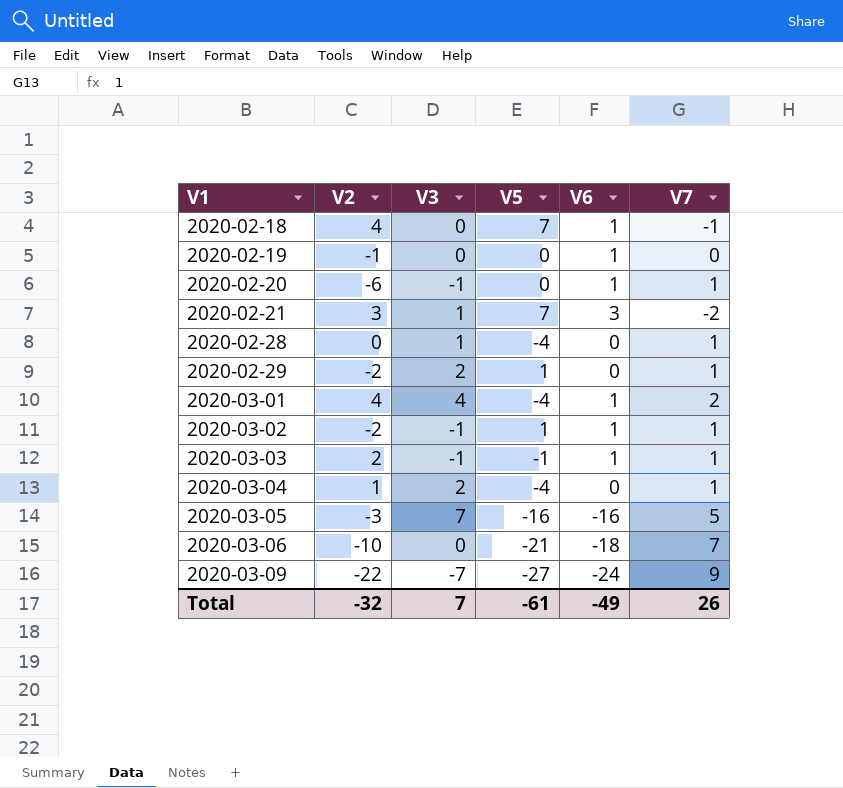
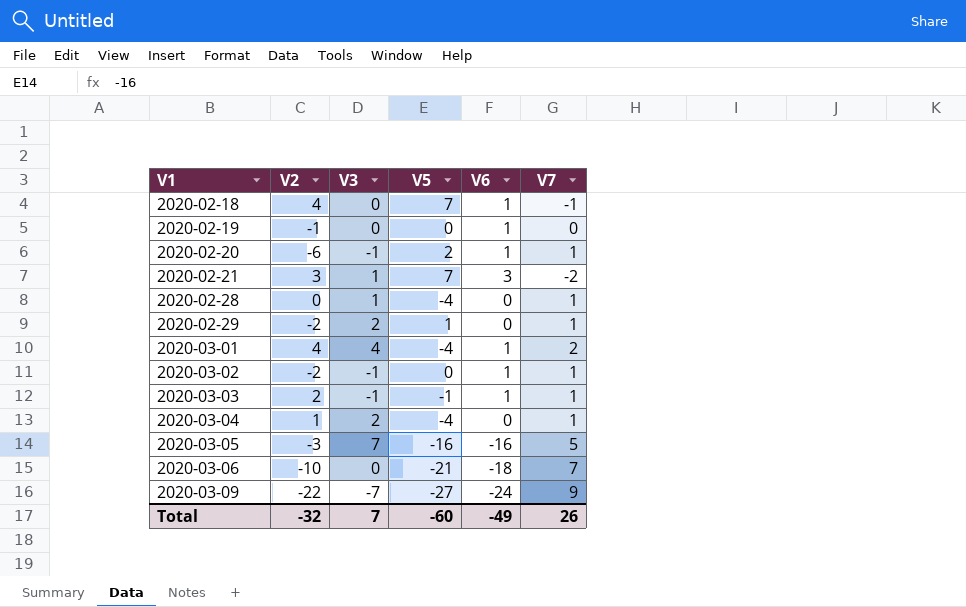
2020-02-20 | V5: 0 -> 2
2020-03-02 | V5: 1 -> 0
Total | V5: -61 -> -60

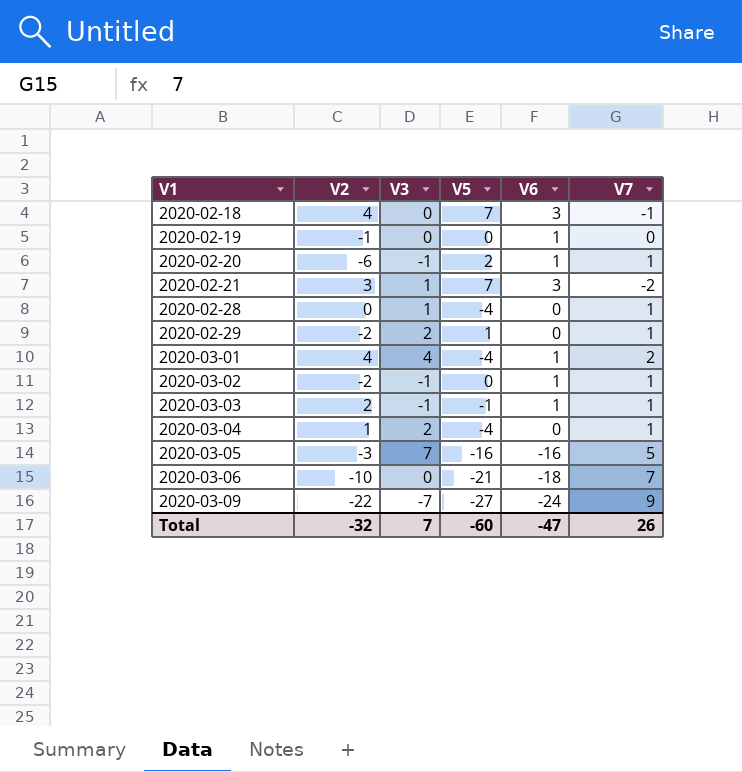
2020-02-18 | V6: 1 -> 3
Total | V6: -49 -> -47

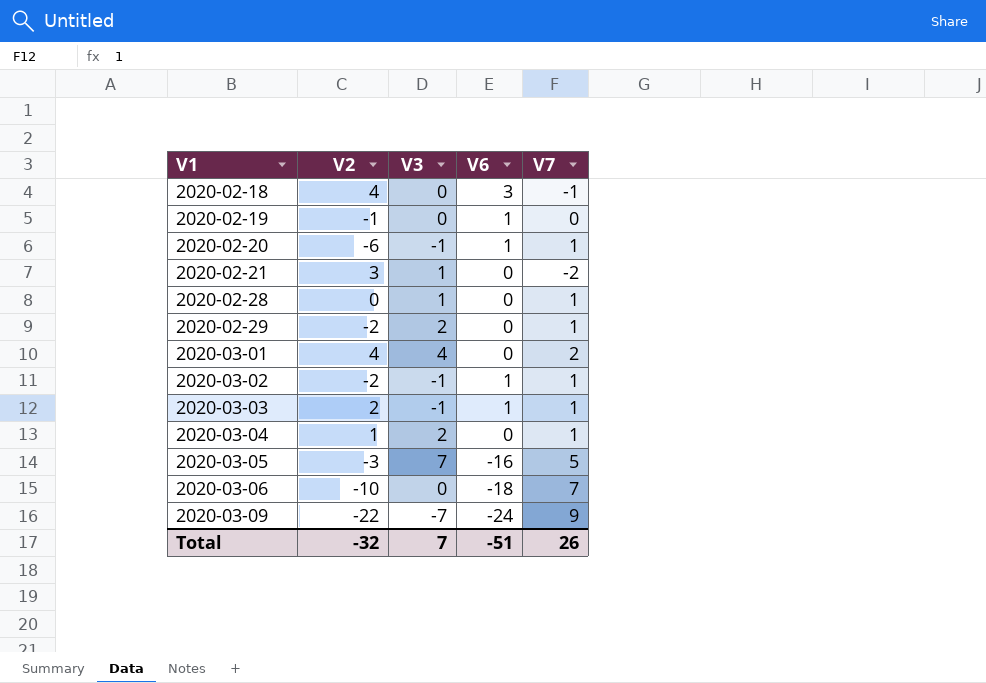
column V5 | position: 4 -> none
2020-02-21 | V6: 3 -> 0
2020-03-01 | V6: 1 -> 0
Total | V6: -47 -> -51

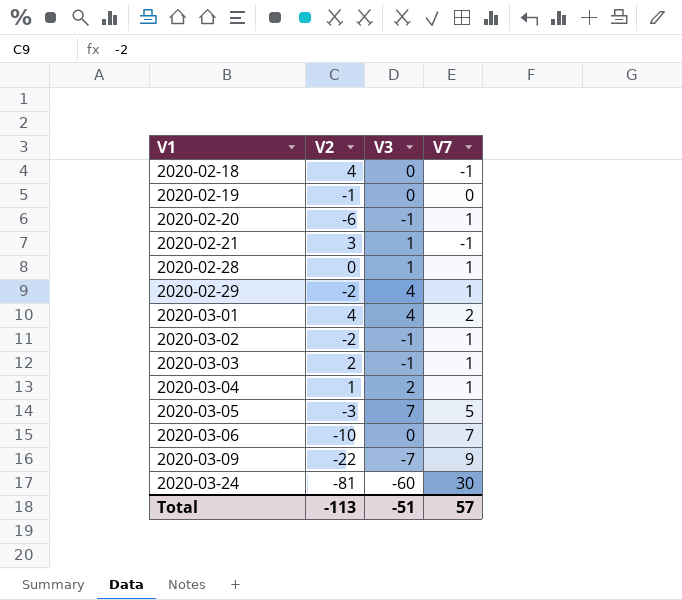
column V6 | position: 4 -> none
2020-02-21 | V7: -2 -> -1
2020-02-29 | V3: 2 -> 4
row 2020-03-24: none -> -81 | -60 | 30
Total | V2: -32 -> -113
Total | V3: 7 -> -51
Total | V7: 26 -> 57

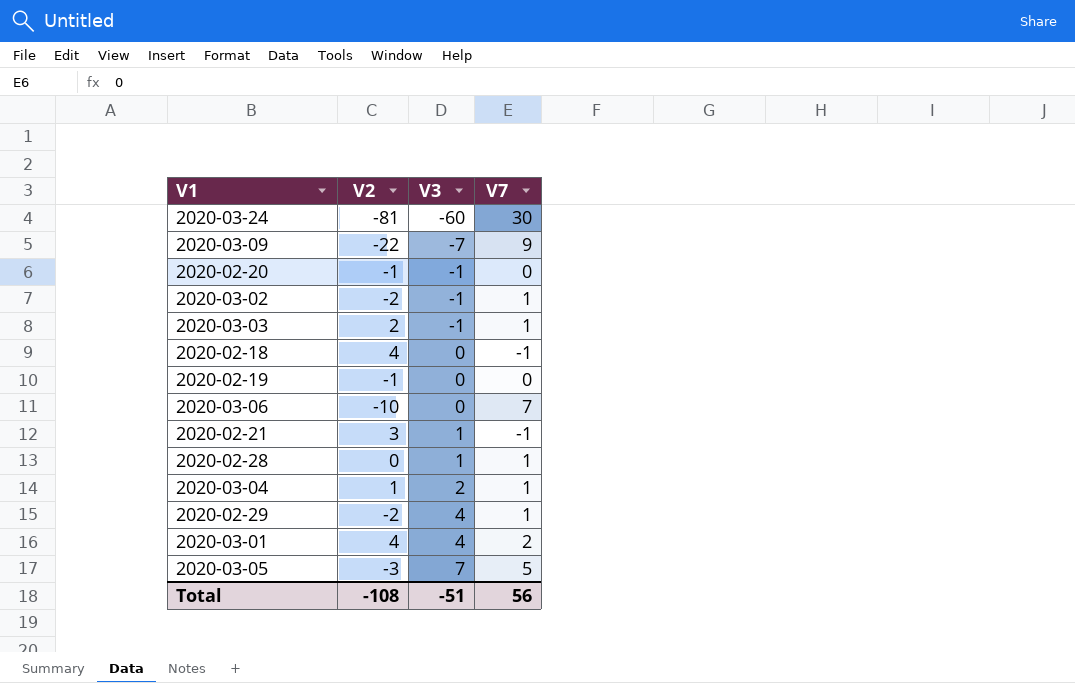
row order: V1 ascending -> V3 ascending
2020-02-20 | V2: -6 -> -1
2020-02-20 | V7: 1 -> 0
Total | V2: -113 -> -108
Total | V7: 57 -> 56

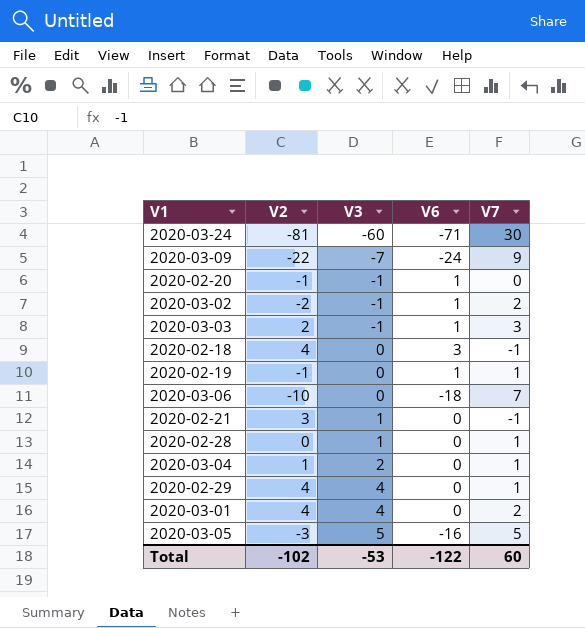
column V6 | position: none -> 4
2020-03-02 | V7: 1 -> 2
2020-03-03 | V7: 1 -> 3
2020-02-19 | V7: 0 -> 1
2020-02-29 | V2: -2 -> 4
2020-03-05 | V3: 7 -> 5
Total | V2: -108 -> -102
Total | V3: -51 -> -53
Total | V7: 56 -> 60

